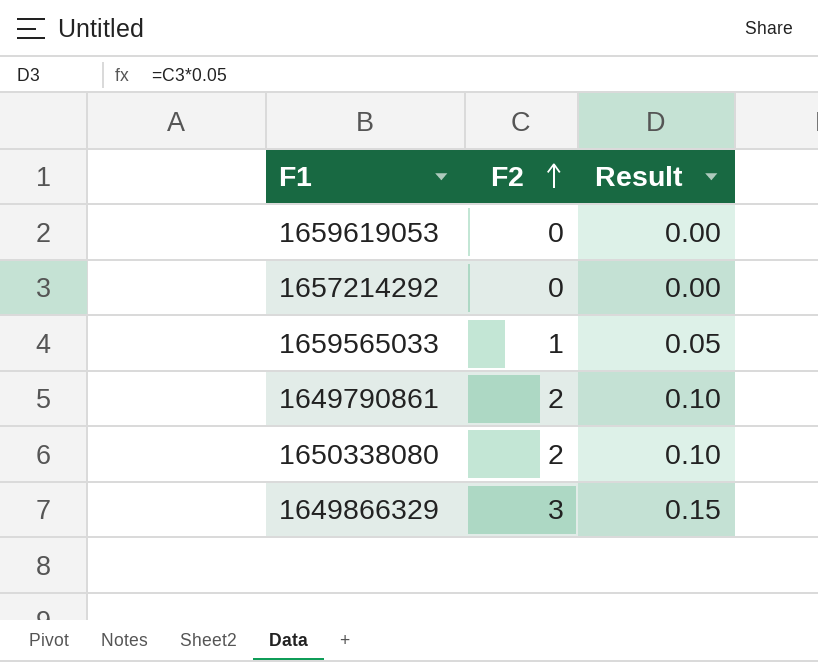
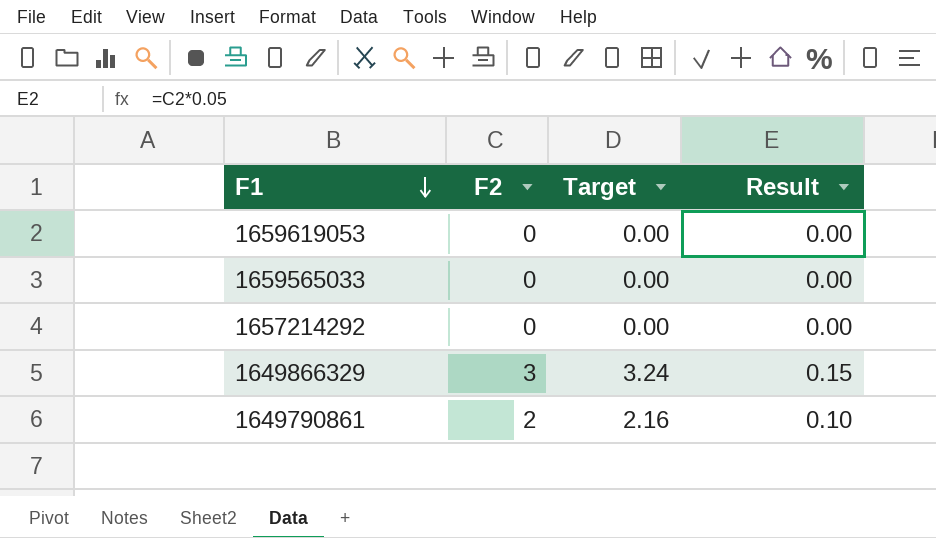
row order: F2 ascending -> F1 descending
column Target | formula: none -> [F2] * 1.08
row 1650338080: 2 | 0.10 -> none
1659565033 | F2: 1 -> 0
1659565033 | Result: 0.05 -> 0.00

